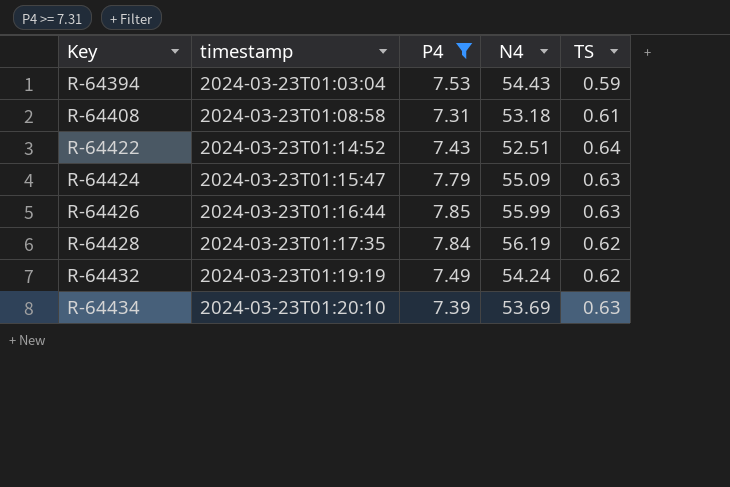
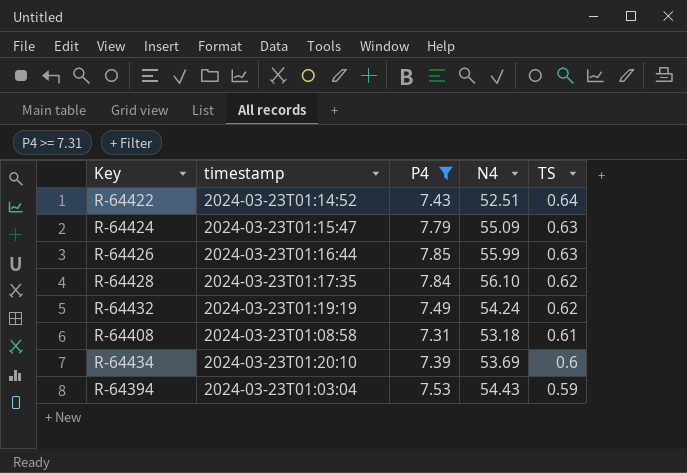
row order: Key ascending -> TS descending
R-64428 | N4: 56.19 -> 56.10
R-64434 | TS: 0.63 -> 0.6

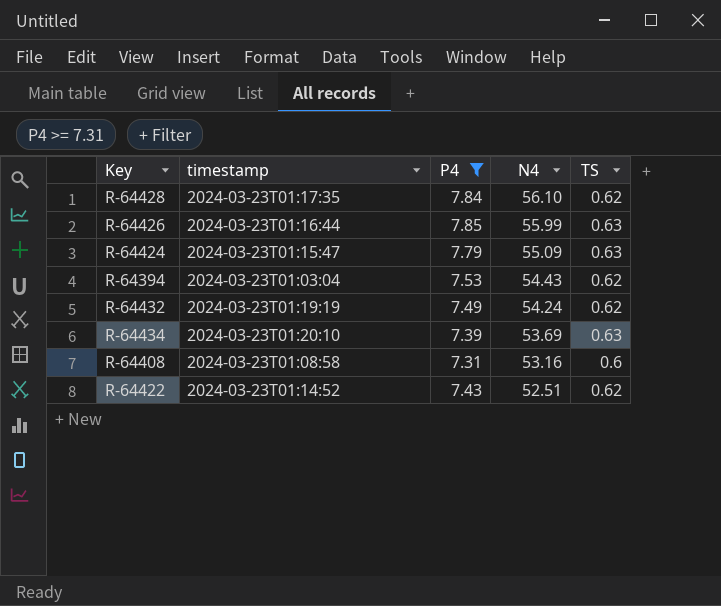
row order: TS descending -> N4 descending
R-64394 | TS: 0.59 -> 0.62
R-64434 | TS: 0.6 -> 0.63
R-64408 | N4: 53.18 -> 53.16
R-64408 | TS: 0.61 -> 0.6
R-64422 | TS: 0.64 -> 0.62

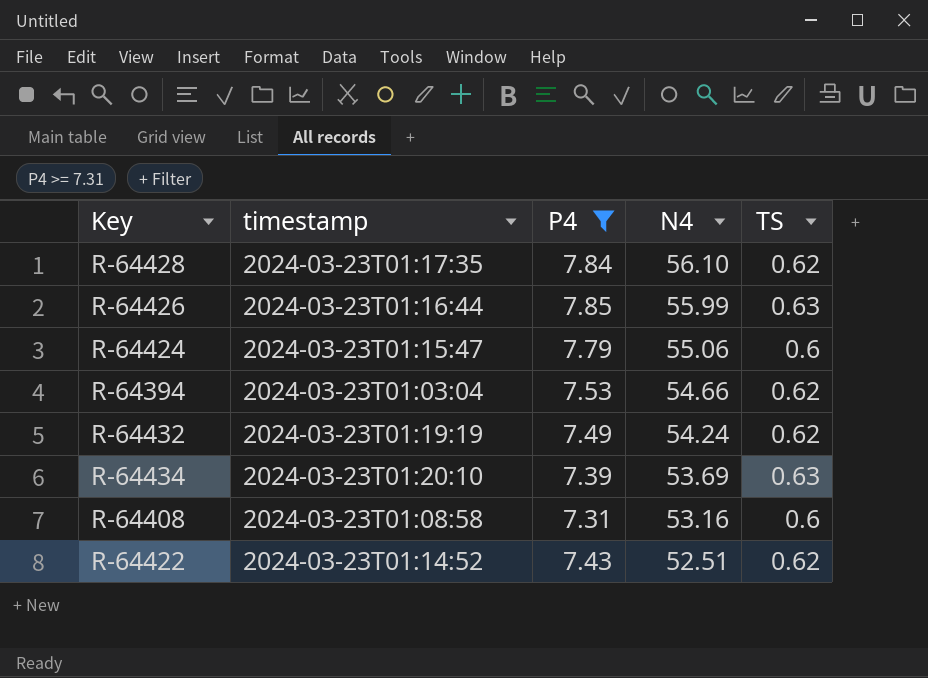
R-64424 | N4: 55.09 -> 55.06
R-64424 | TS: 0.63 -> 0.6
R-64394 | N4: 54.43 -> 54.66

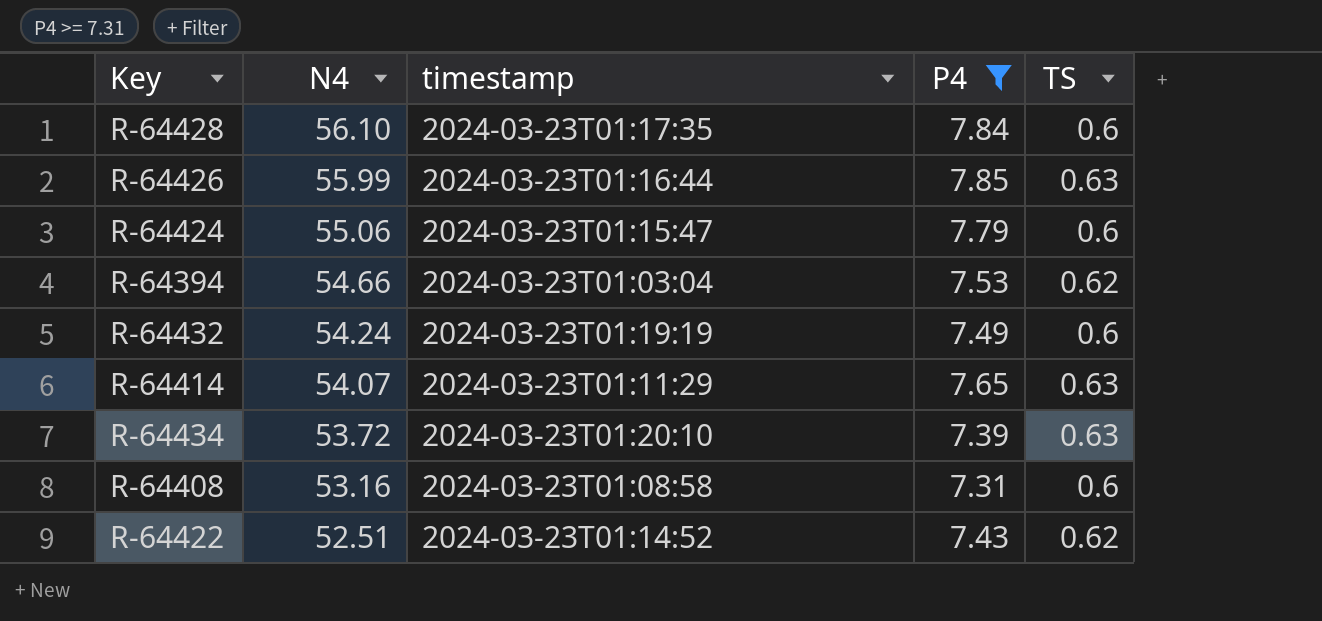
column N4 | position: 4 -> 2
R-64428 | TS: 0.62 -> 0.6
R-64432 | TS: 0.62 -> 0.6
row R-64414: none -> 54.07 | 2024-03-23T01:11:29 | 7.65 | 0.63
R-64434 | N4: 53.69 -> 53.72

